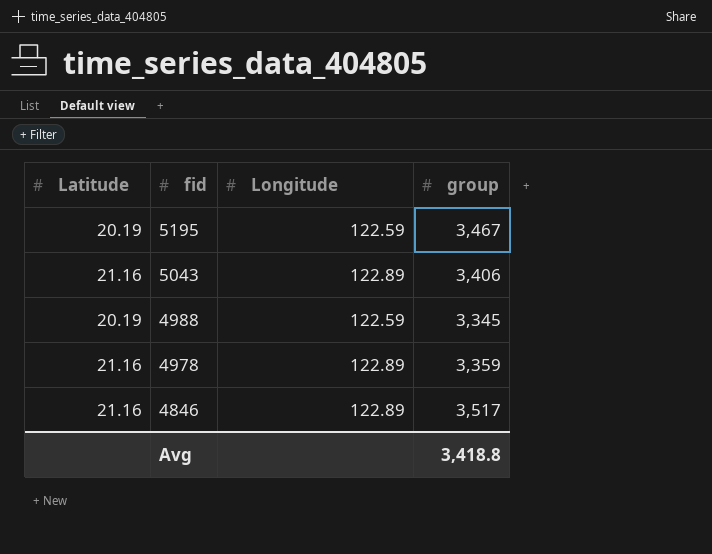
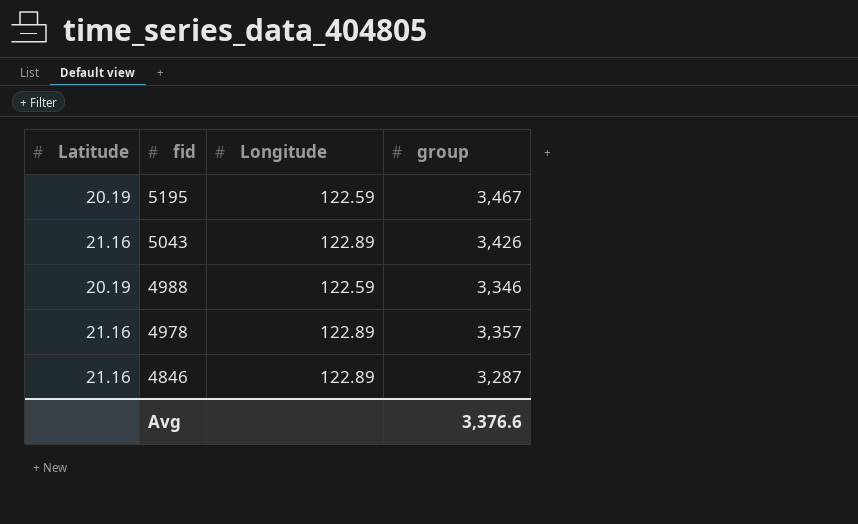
5043 | group: 3,406 -> 3,426
4988 | group: 3,345 -> 3,346
4978 | group: 3,359 -> 3,357
4846 | group: 3,517 -> 3,287
Avg | group: 3,418.8 -> 3,376.6

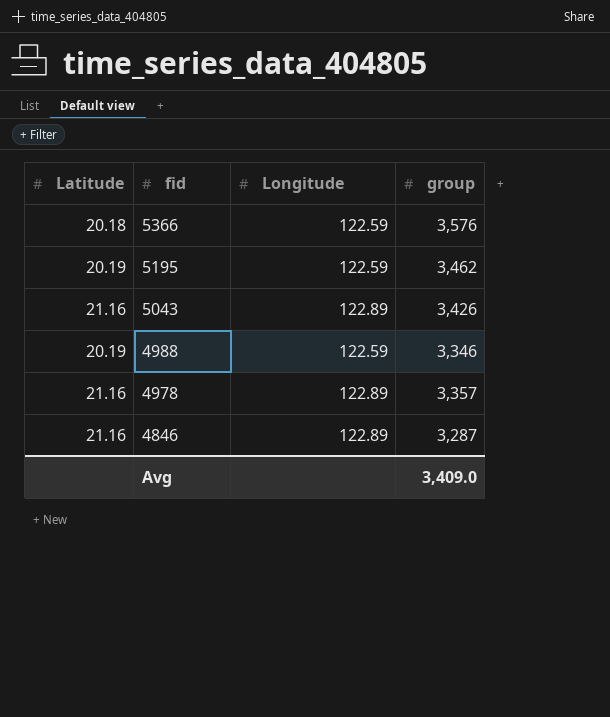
row 5366: none -> 20.18 | 122.59 | 3,576
5195 | group: 3,467 -> 3,462
Avg | group: 3,376.6 -> 3,409.0

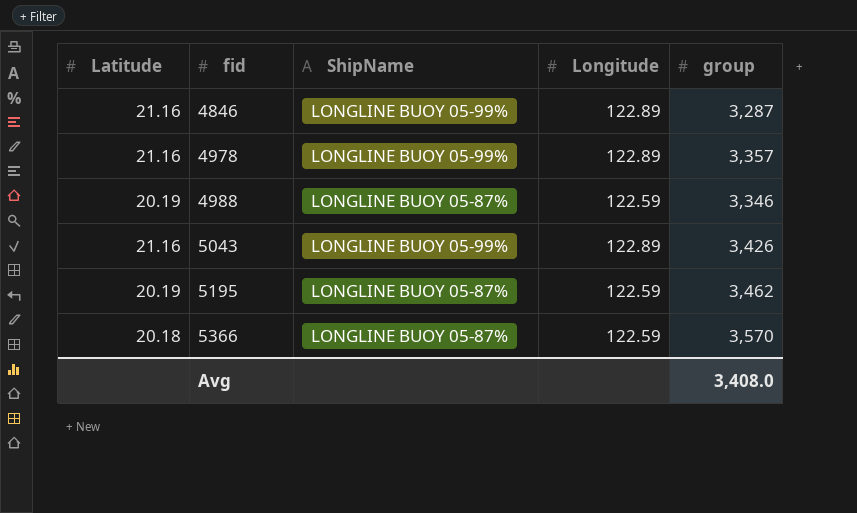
row order: fid descending -> fid ascending
column ShipName | position: none -> 3
5366 | group: 3,576 -> 3,570
Avg | group: 3,409.0 -> 3,408.0

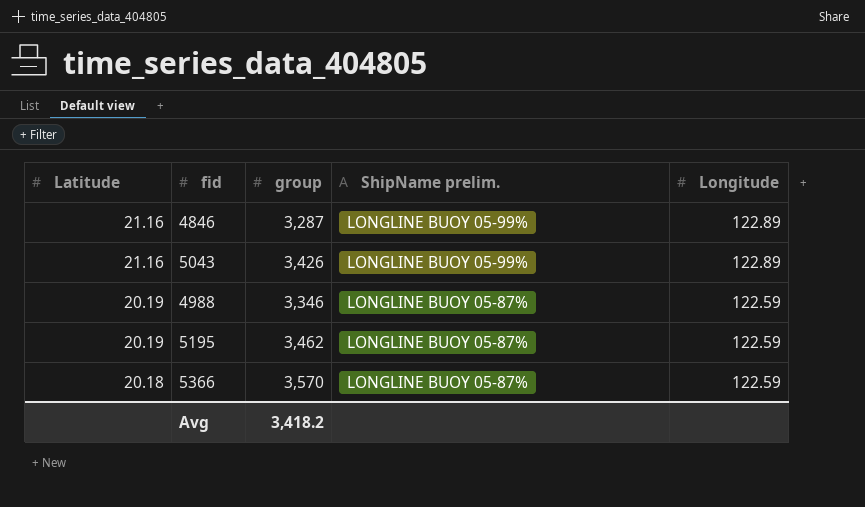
row order: fid ascending -> Latitude descending
column group | position: 5 -> 3
column name: ShipName -> ShipName prelim.
row 4978: 21.16 | LONGLINE BUOY 05-99% | 122.89 | 3,357 -> none
Avg | group: 3,408.0 -> 3,418.2

